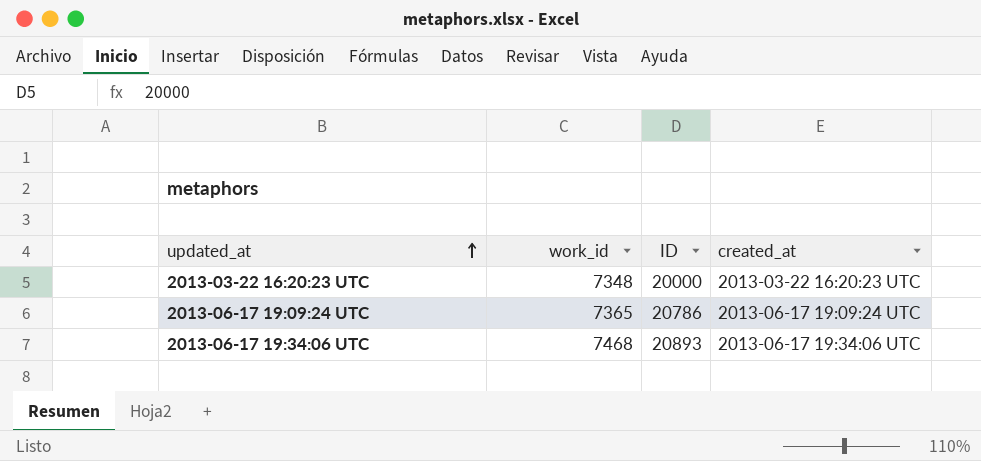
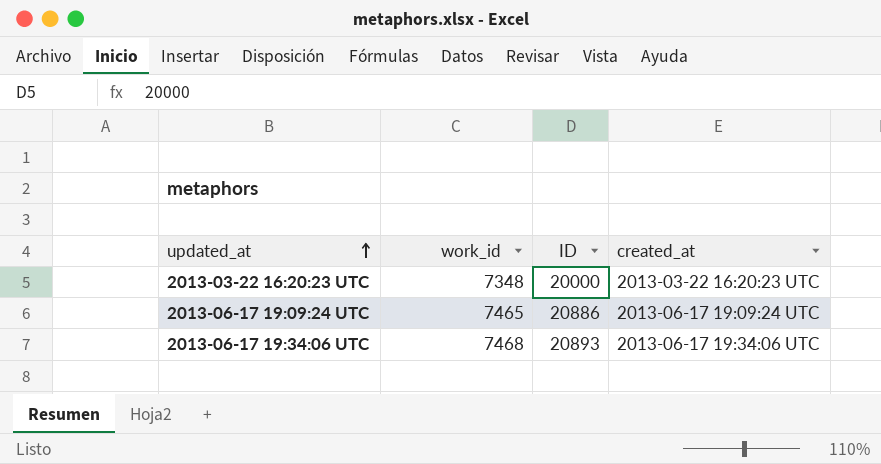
2013-06-17 19:09:24 UTC | work_id: 7365 -> 7465
2013-06-17 19:09:24 UTC | ID: 20786 -> 20886

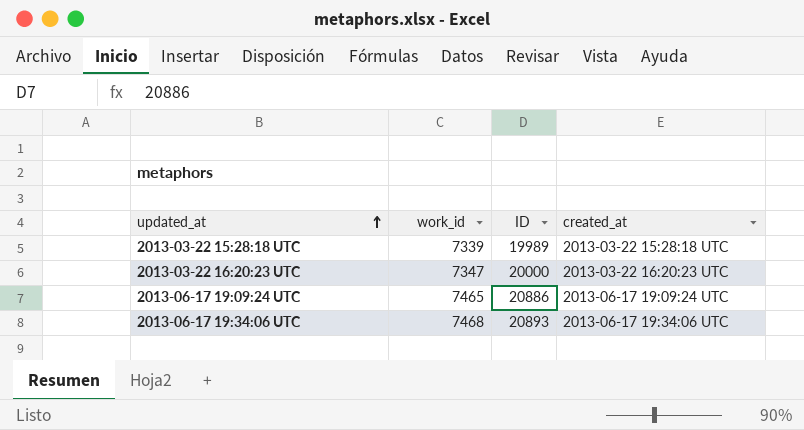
row 2013-03-22 15:28:18 UTC: none -> 7339 | 19989 | 2013-03-22 15:28:18 UTC
2013-03-22 16:20:23 UTC | work_id: 7348 -> 7347

